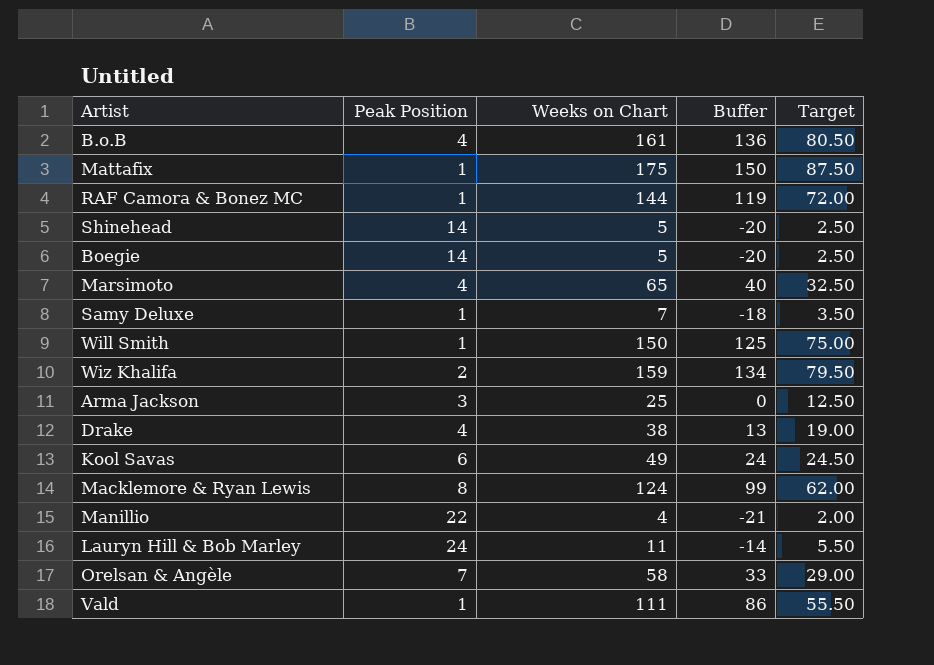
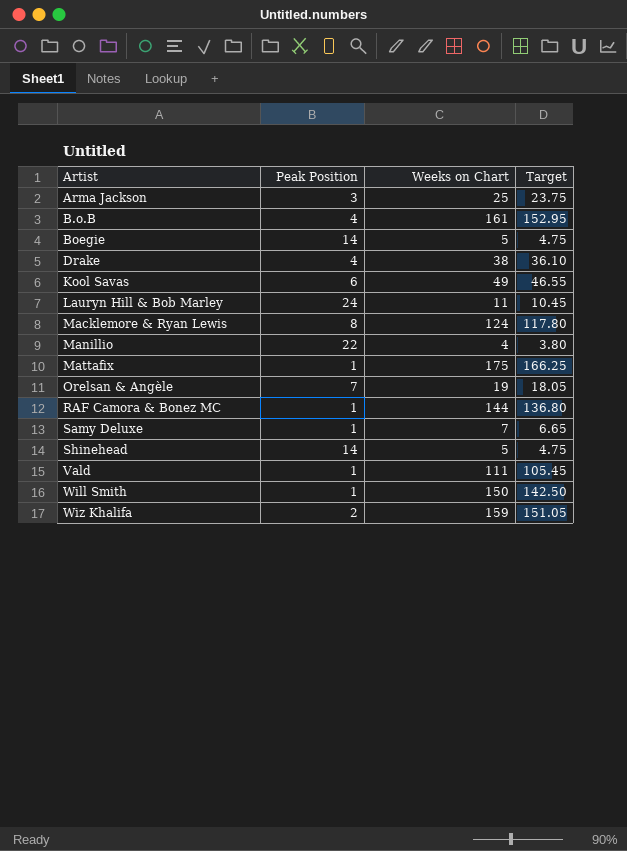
row order: none -> Artist ascending
column Buffer | formula: [Weeks on Chart] - 25 -> none
column Target | formula: [Weeks on Chart] * 0.5 -> [Weeks on Chart] * 0.95
row Marsimoto: 4 | 65 | 40 | 32.50 -> none
Orelsan & Angèle | Weeks on Chart: 58 -> 19

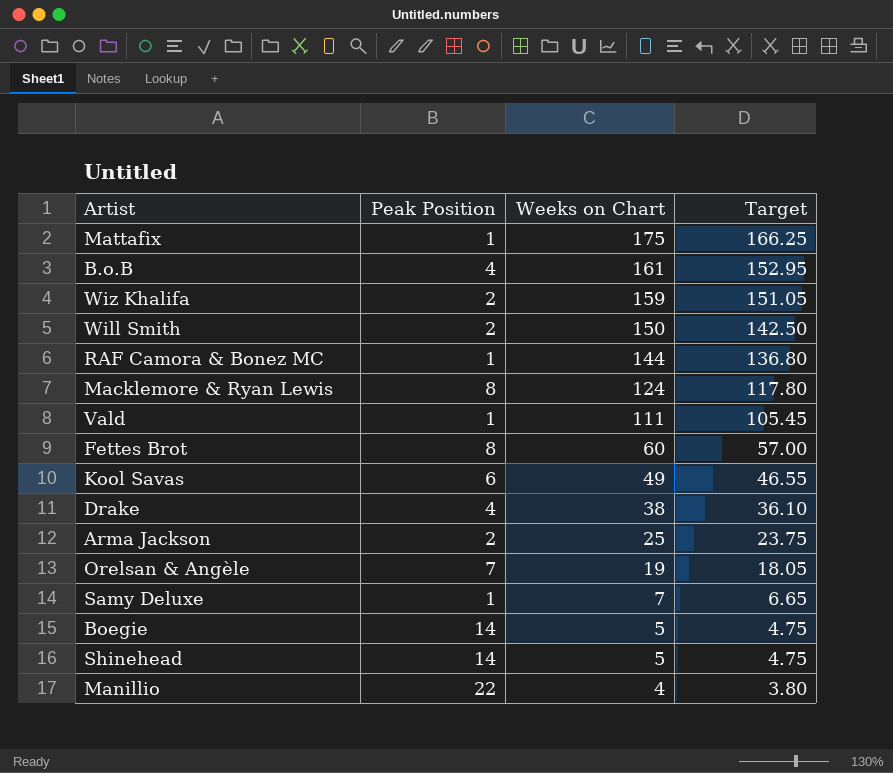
row order: Artist ascending -> Weeks on Chart descending
row Lauryn Hill & Bob Marley: 24 | 11 | 10.45 -> none
Will Smith | Peak Position: 1 -> 2
row Fettes Brot: none -> 8 | 60 | 57.00
Arma Jackson | Peak Position: 3 -> 2

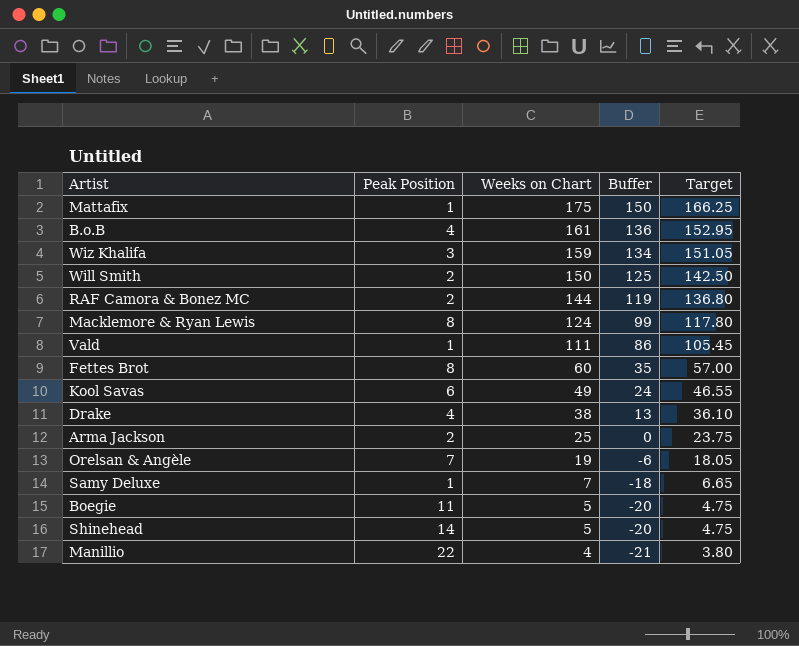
column Buffer | formula: none -> [Weeks on Chart] - 25
Wiz Khalifa | Peak Position: 2 -> 3
RAF Camora & Bonez MC | Peak Position: 1 -> 2
Boegie | Peak Position: 14 -> 11

